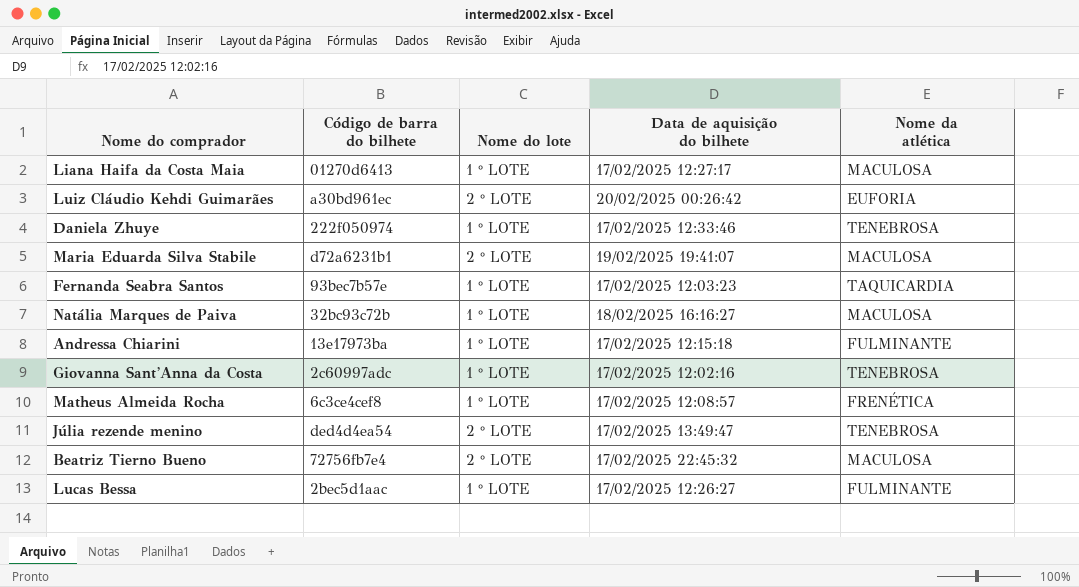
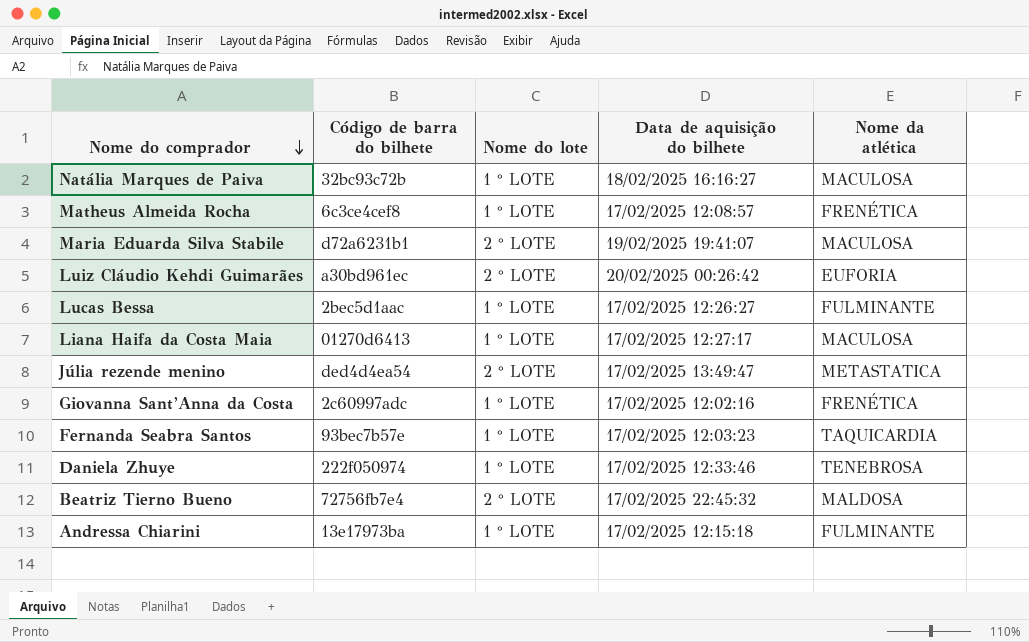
row order: none -> Nome do comprador descending
Júlia rezende menino | Nome da atlética: TENEBROSA -> METASTATICA
Giovanna Sant’Anna da Costa | Nome da atlética: TENEBROSA -> FRENÉTICA
Beatriz Tierno Bueno | Nome da atlética: MACULOSA -> MALDOSA

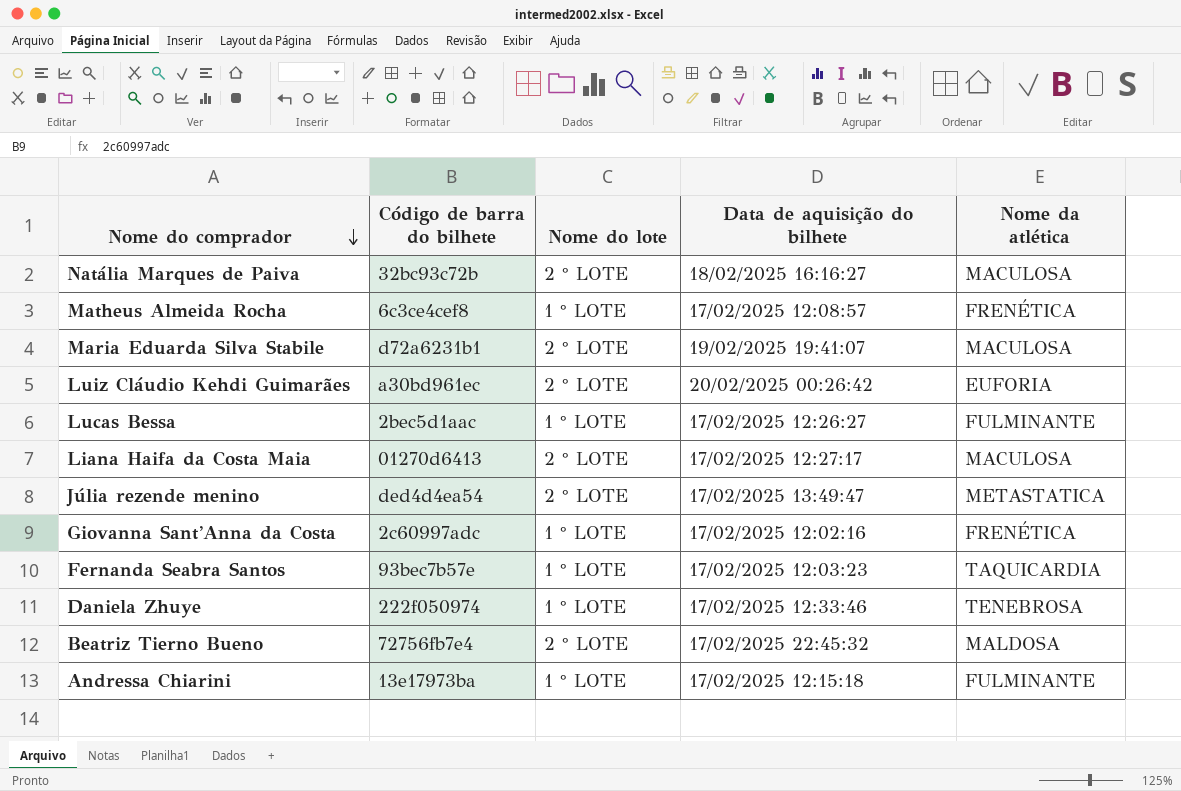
Natália Marques de Paiva | Nome do lote: 1 ° LOTE -> 2 ° LOTE
Liana Haifa da Costa Maia | Nome do lote: 1 ° LOTE -> 2 ° LOTE

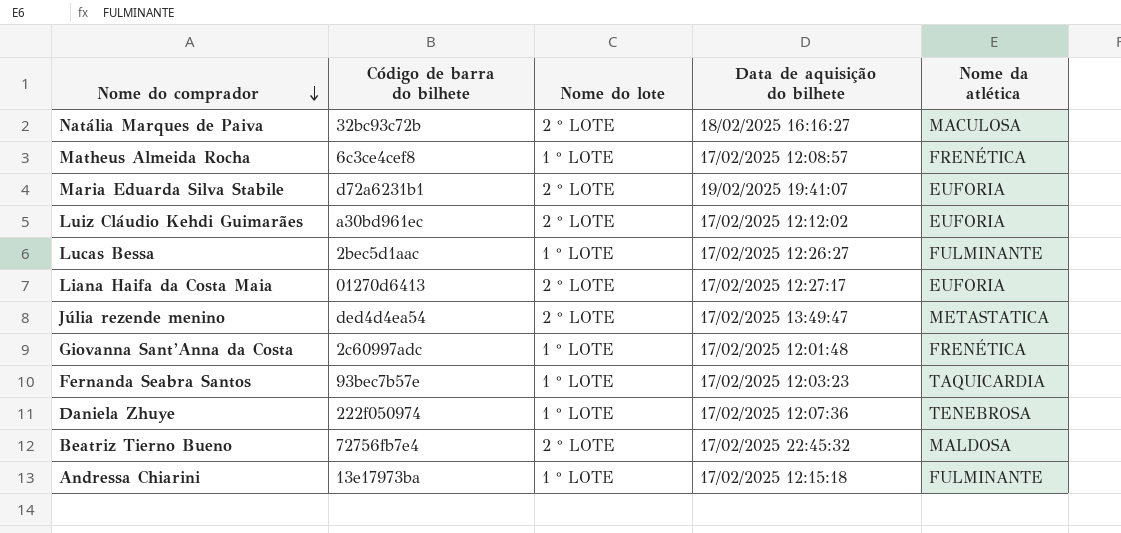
Maria Eduarda Silva Stabile | Nome da atlética: MACULOSA -> EUFORIA
Luiz Cláudio Kehdi Guimarães | Data de aquisição do bilhete: 20/02/2025 00:26:42 -> 17/02/2025 12:12:02
Liana Haifa da Costa Maia | Nome da atlética: MACULOSA -> EUFORIA
Giovanna Sant’Anna da Costa | Data de aquisição do bilhete: 17/02/2025 12:02:16 -> 17/02/2025 12:01:48
Daniela Zhuye | Data de aquisição do bilhete: 17/02/2025 12:33:46 -> 17/02/2025 12:07:36

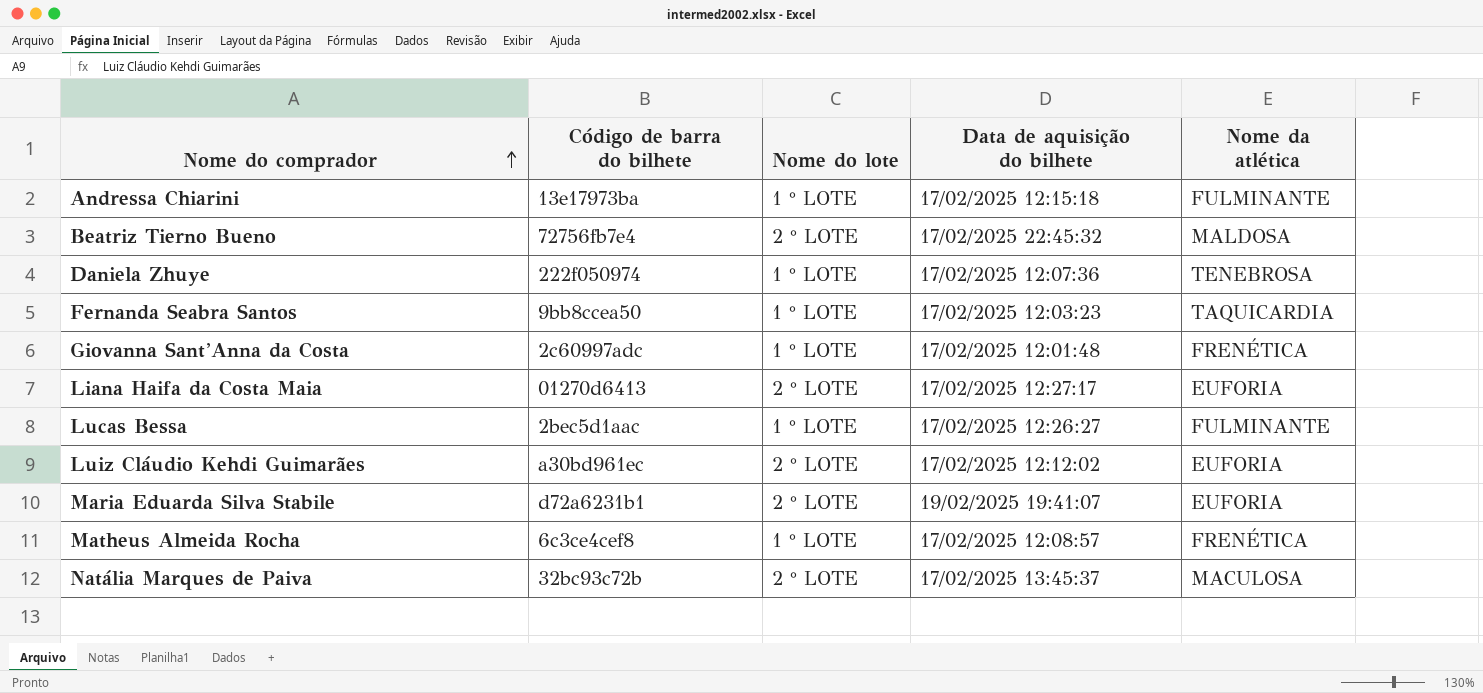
row order: Nome do comprador descending -> Nome do comprador ascending
row Júlia rezende menino: ded4d4ea54 | 2 ° LOTE | 17/02/2025 13:49:47 | METASTATICA -> none
Fernanda Seabra Santos | Código de barra do bilhete: 93bec7b57e -> 9bb8ccea50
Natália Marques de Paiva | Data de aquisição do bilhete: 18/02/2025 16:16:27 -> 17/02/2025 13:45:37

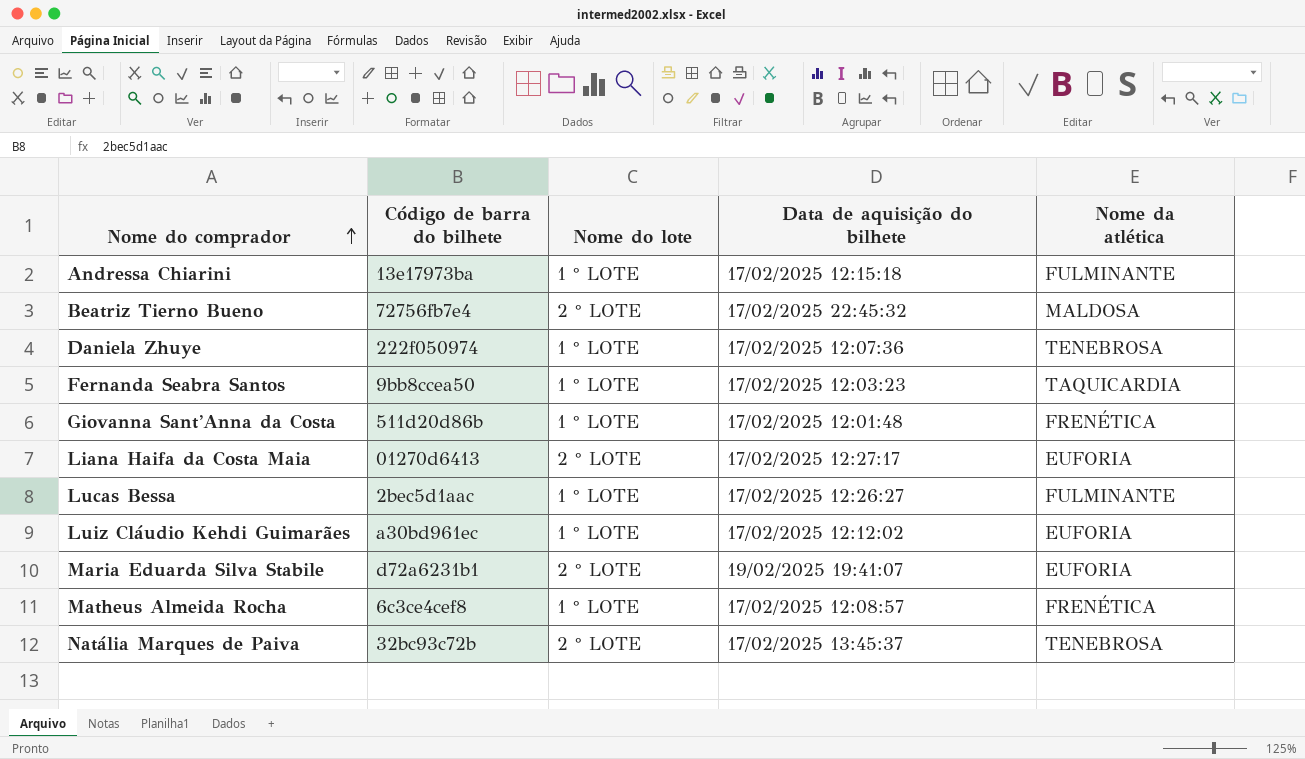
Giovanna Sant’Anna da Costa | Código de barra do bilhete: 2c60997adc -> 511d20d86b
Luiz Cláudio Kehdi Guimarães | Nome do lote: 2 ° LOTE -> 1 ° LOTE
Natália Marques de Paiva | Nome da atlética: MACULOSA -> TENEBROSA

